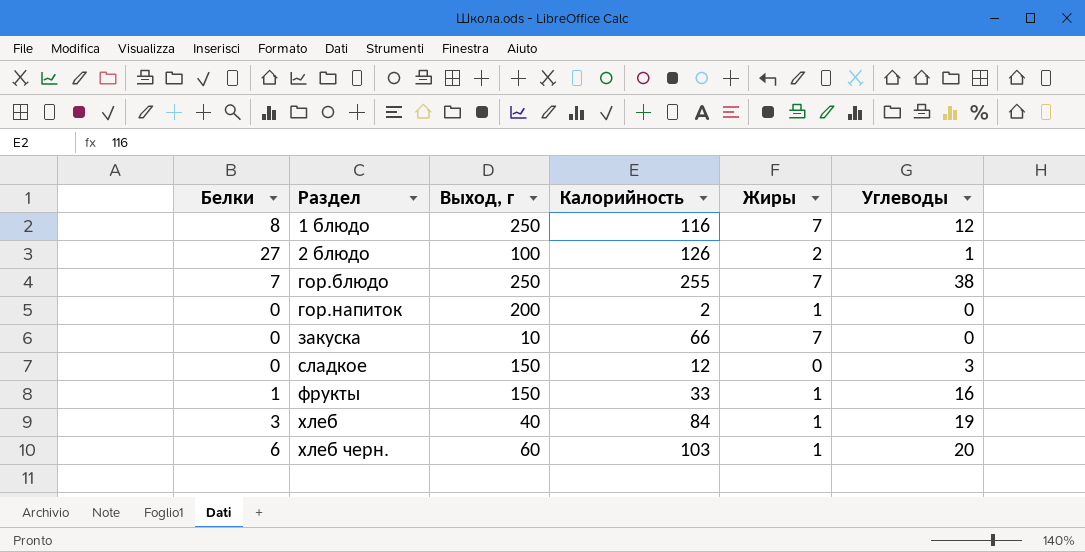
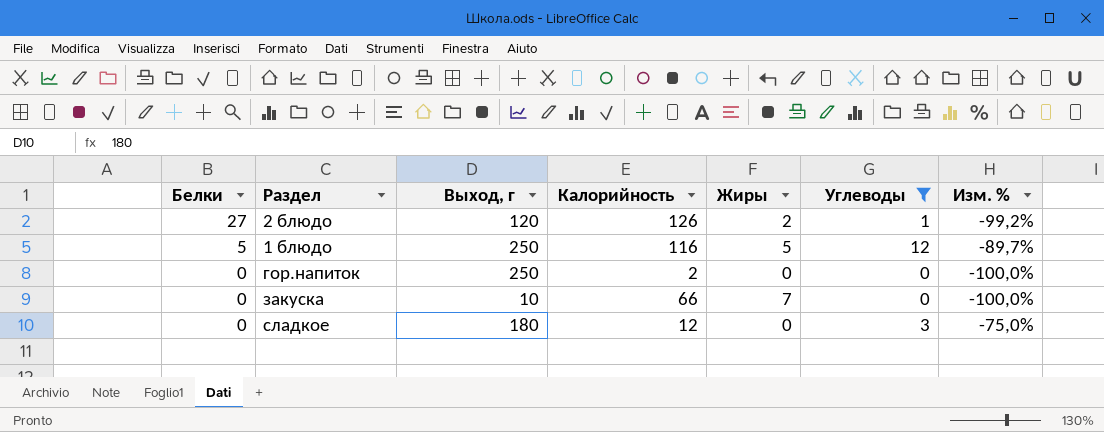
filter: none -> Углеводы <= 12
row order: Раздел ascending -> Белки descending
column Изм. % | formula: none -> ([Углеводы] - [Калорийность]) / [Калорийность]
2 блюдо | Выход, г: 100 -> 120
1 блюдо | Белки: 8 -> 5
1 блюдо | Жиры: 7 -> 5
гор.напиток | Выход, г: 200 -> 250
гор.напиток | Жиры: 1 -> 0
сладкое | Выход, г: 150 -> 180

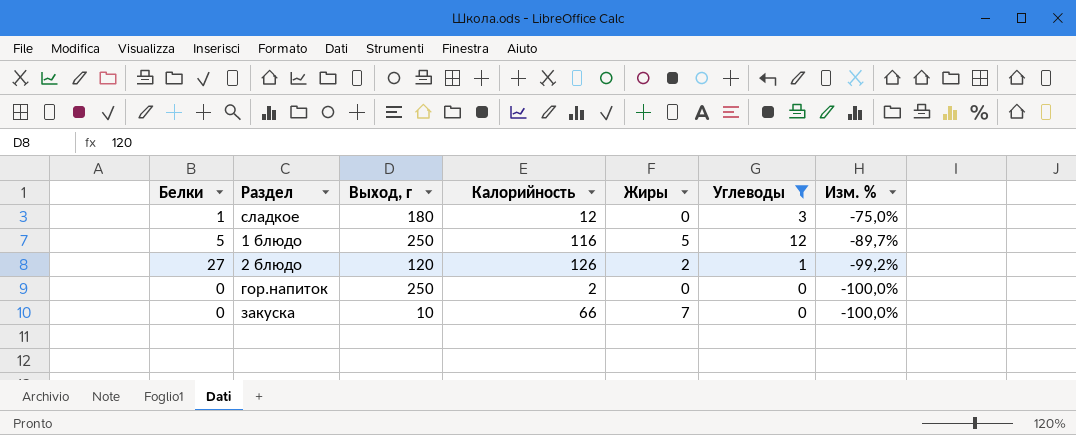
row order: Белки descending -> Изм. % descending
сладкое | Белки: 0 -> 1

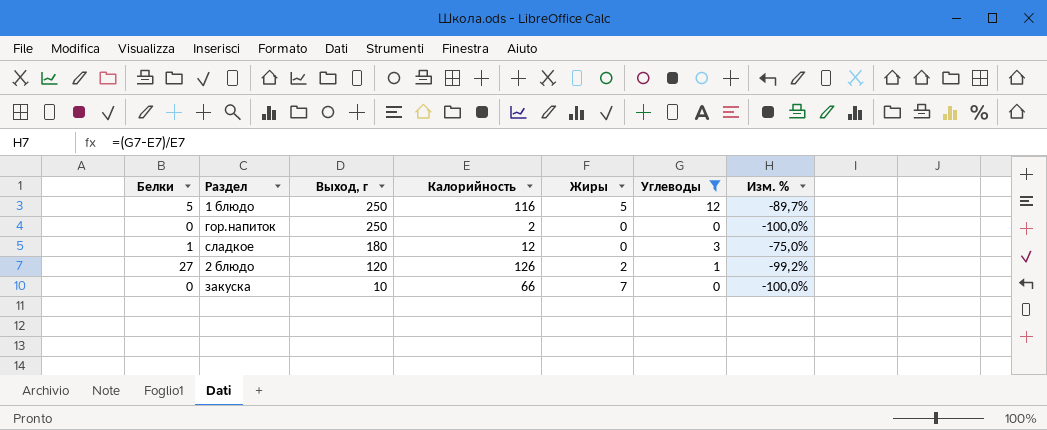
row order: Изм. % descending -> Выход, г descending

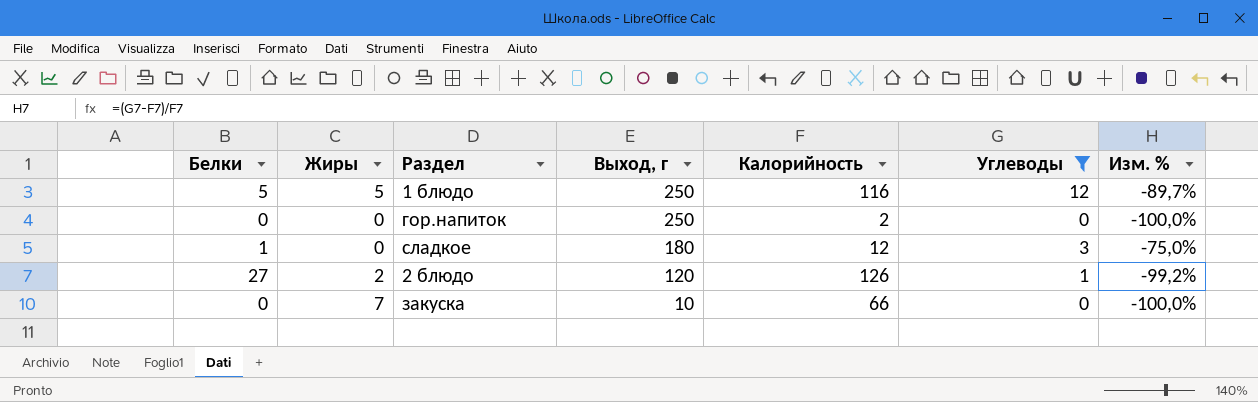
column Жиры | position: 5 -> 2

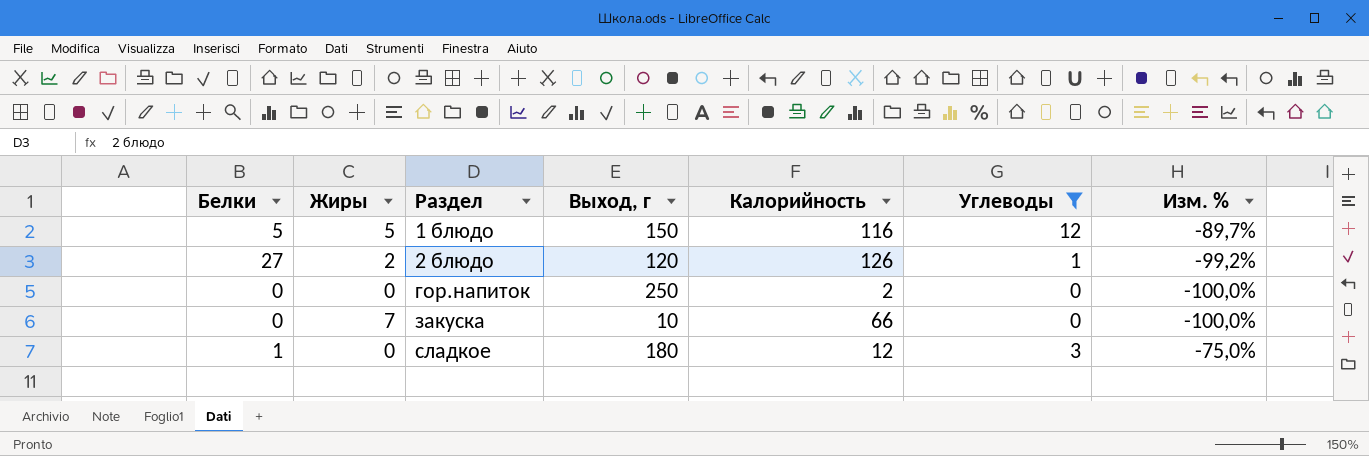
row order: Выход, г descending -> Раздел ascending
1 блюдо | Выход, г: 250 -> 150

